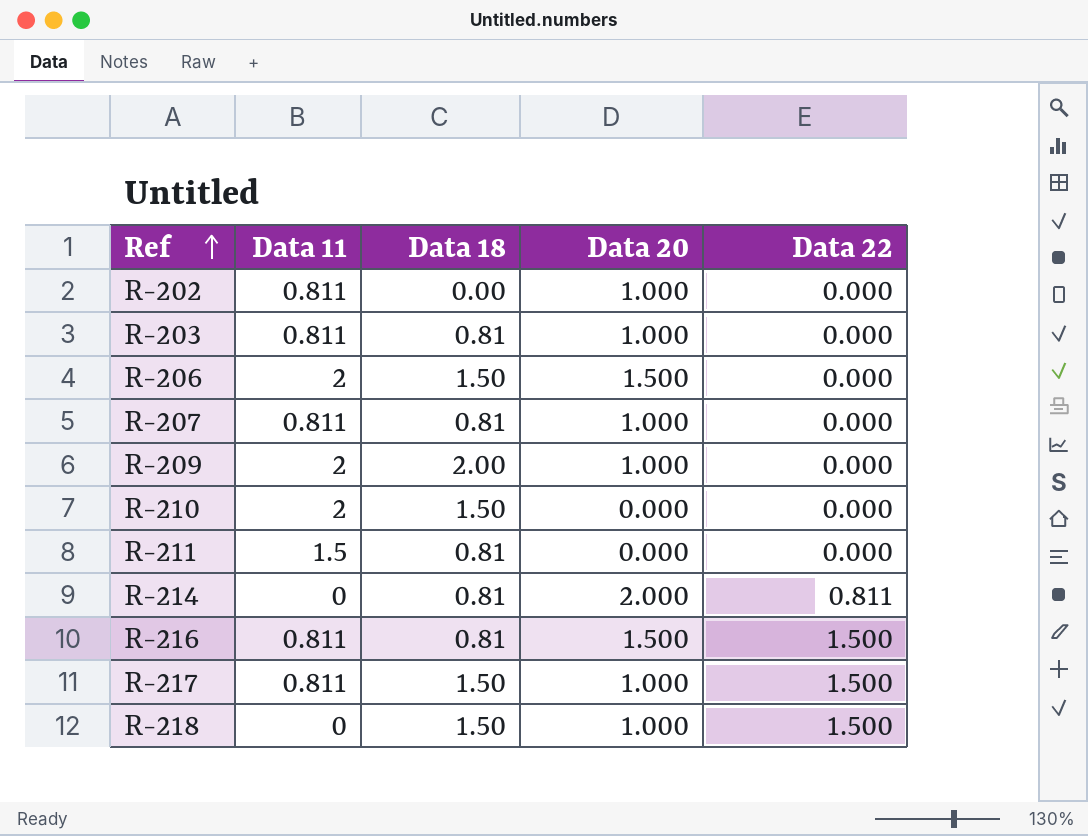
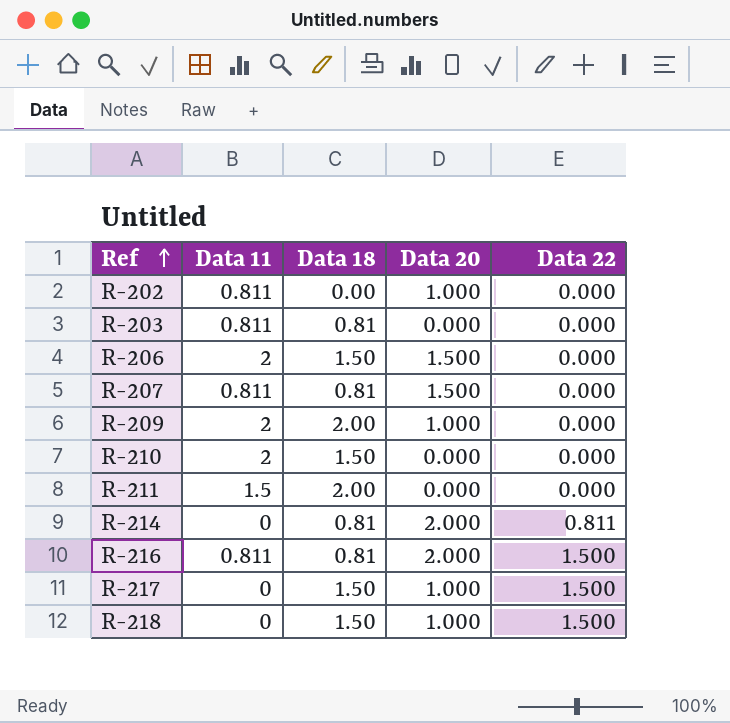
R-203 | Data 20: 1.000 -> 0.000
R-207 | Data 20: 1.000 -> 1.500
R-211 | Data 18: 0.81 -> 2.00
R-216 | Data 20: 1.500 -> 2.000
R-217 | Data 11: 0.811 -> 0

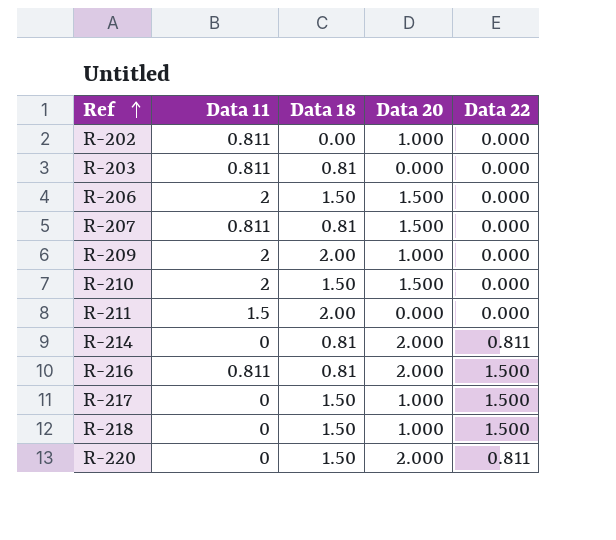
R-210 | Data 20: 0.000 -> 1.500
row R-220: none -> 0 | 1.50 | 2.000 | 0.811

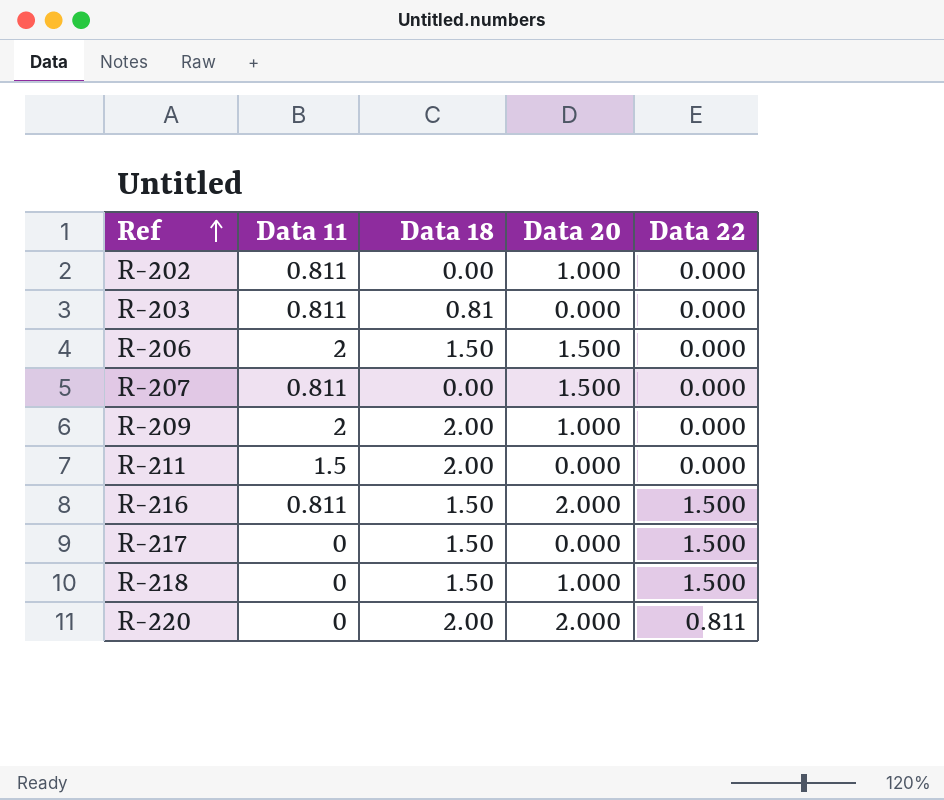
row R-210: 2 | 1.50 | 1.500 | 0.000 -> none
row R-214: 0 | 0.81 | 2.000 | 0.811 -> none
R-207 | Data 18: 0.81 -> 0.00
R-216 | Data 18: 0.81 -> 1.50
R-217 | Data 20: 1.000 -> 0.000
R-220 | Data 18: 1.50 -> 2.00

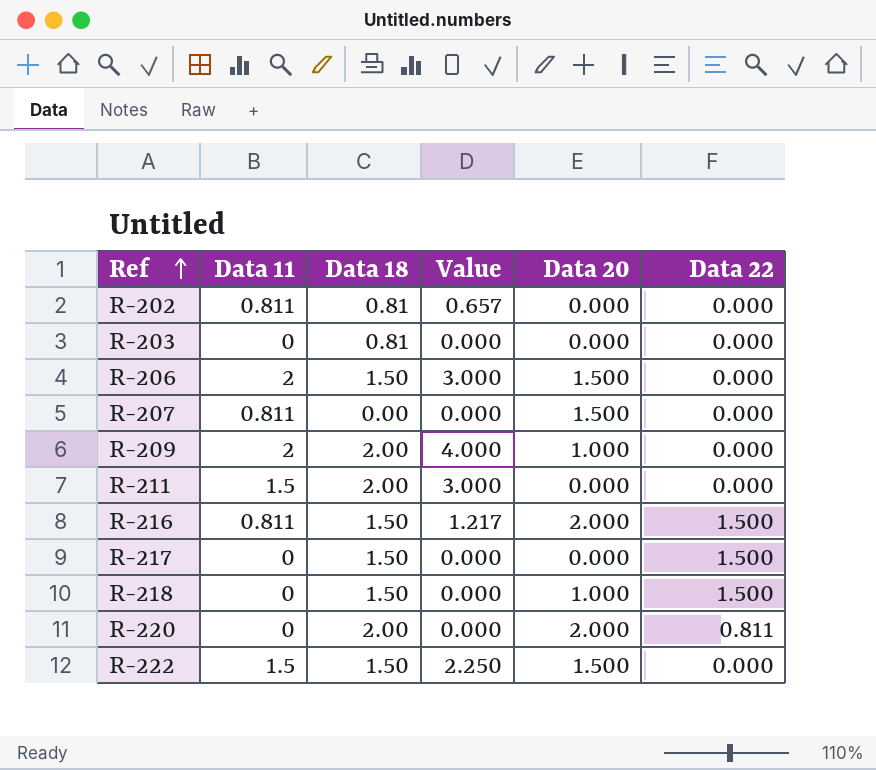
column Value | formula: none -> [Data 11] * [Data 18]
R-202 | Data 18: 0.00 -> 0.81
R-202 | Data 20: 1.000 -> 0.000
R-203 | Data 11: 0.811 -> 0
row R-222: none -> 1.5 | 1.50 | 2.250 | 1.500 | 0.000

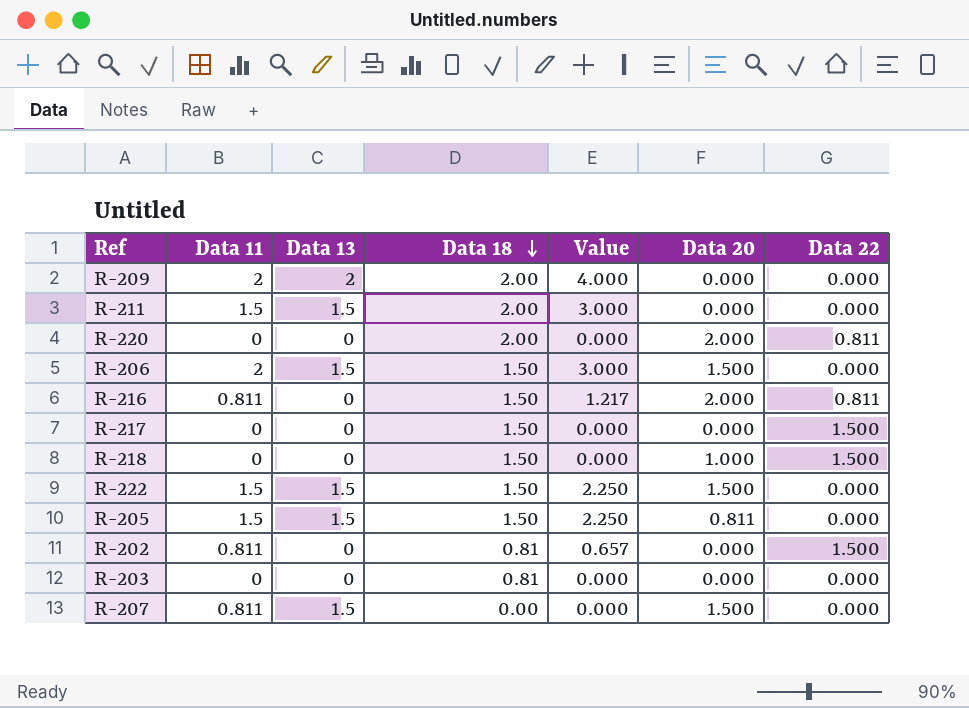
row order: Ref ascending -> Data 18 descending
column Data 13 | position: none -> 3
R-209 | Data 20: 1.000 -> 0.000
R-216 | Data 22: 1.500 -> 0.811
row R-205: none -> 1.5 | 1.5 | 1.50 | 2.250 | 0.811 | 0.000
R-202 | Data 22: 0.000 -> 1.500

